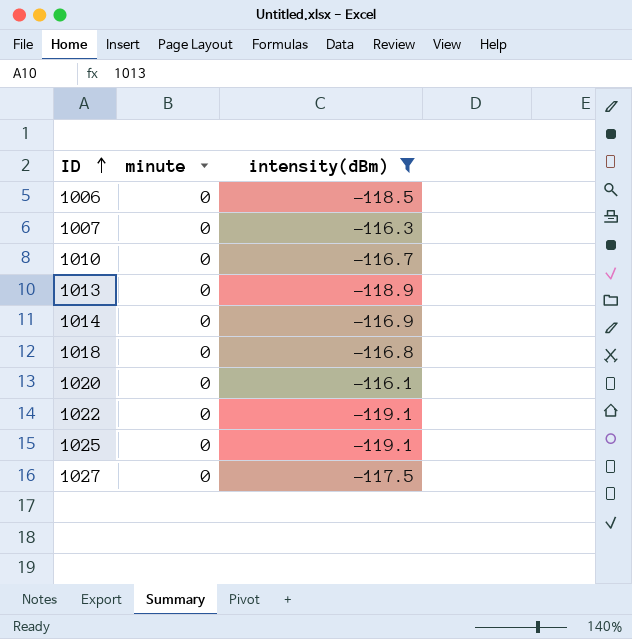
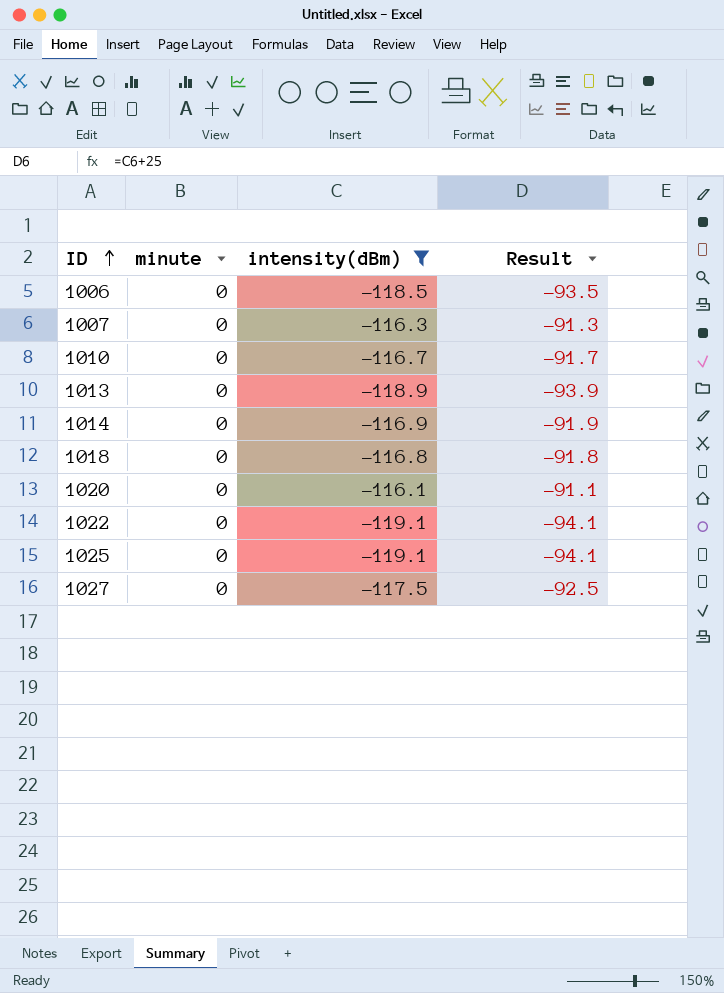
column Result | formula: none -> [intensity(dBm)] + 25

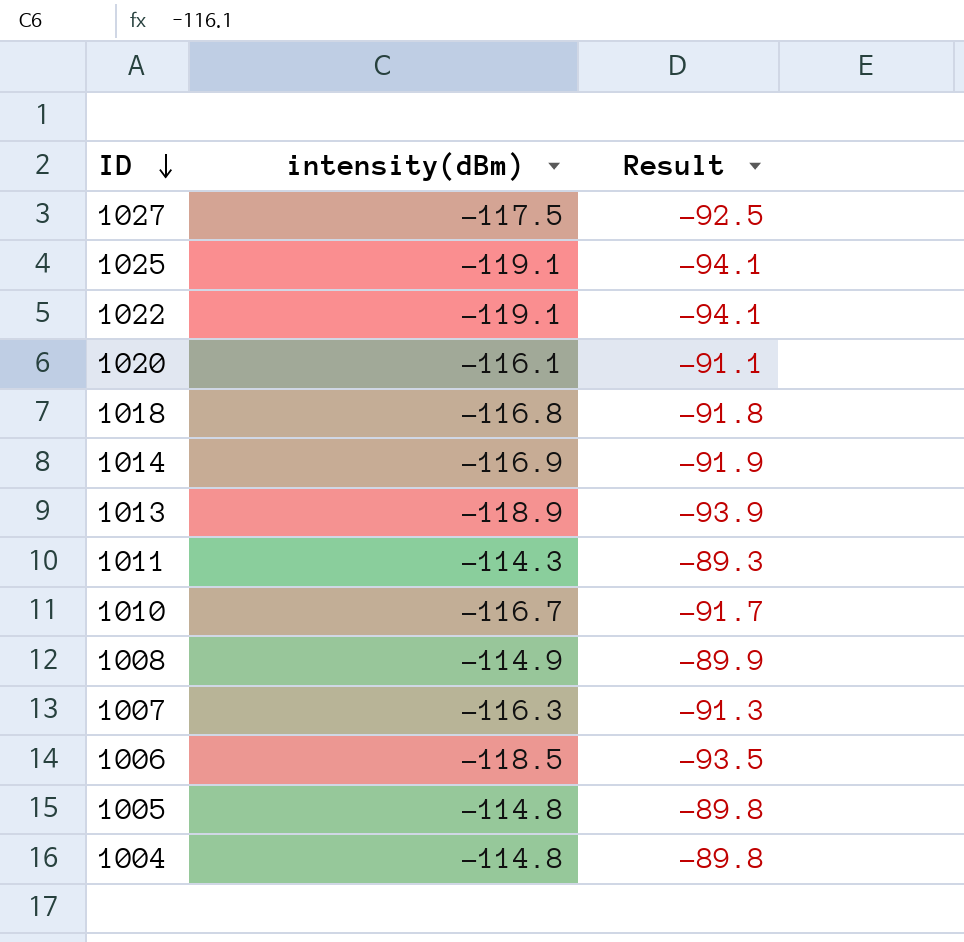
filter: intensity(dBm) <= -116.1 -> none
row order: ID ascending -> ID descending
column minute | position: 2 -> none

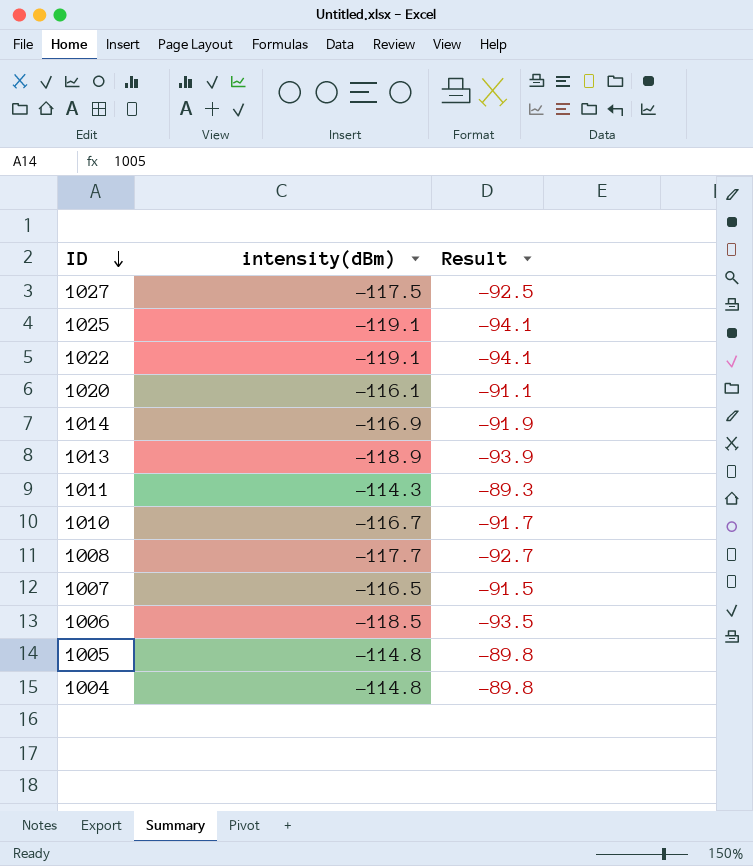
row 1018: -116.8 | -91.8 -> none
1008 | intensity(dBm): -114.9 -> -117.7
1008 | Result: -89.9 -> -92.7
1007 | intensity(dBm): -116.3 -> -116.5
1007 | Result: -91.3 -> -91.5

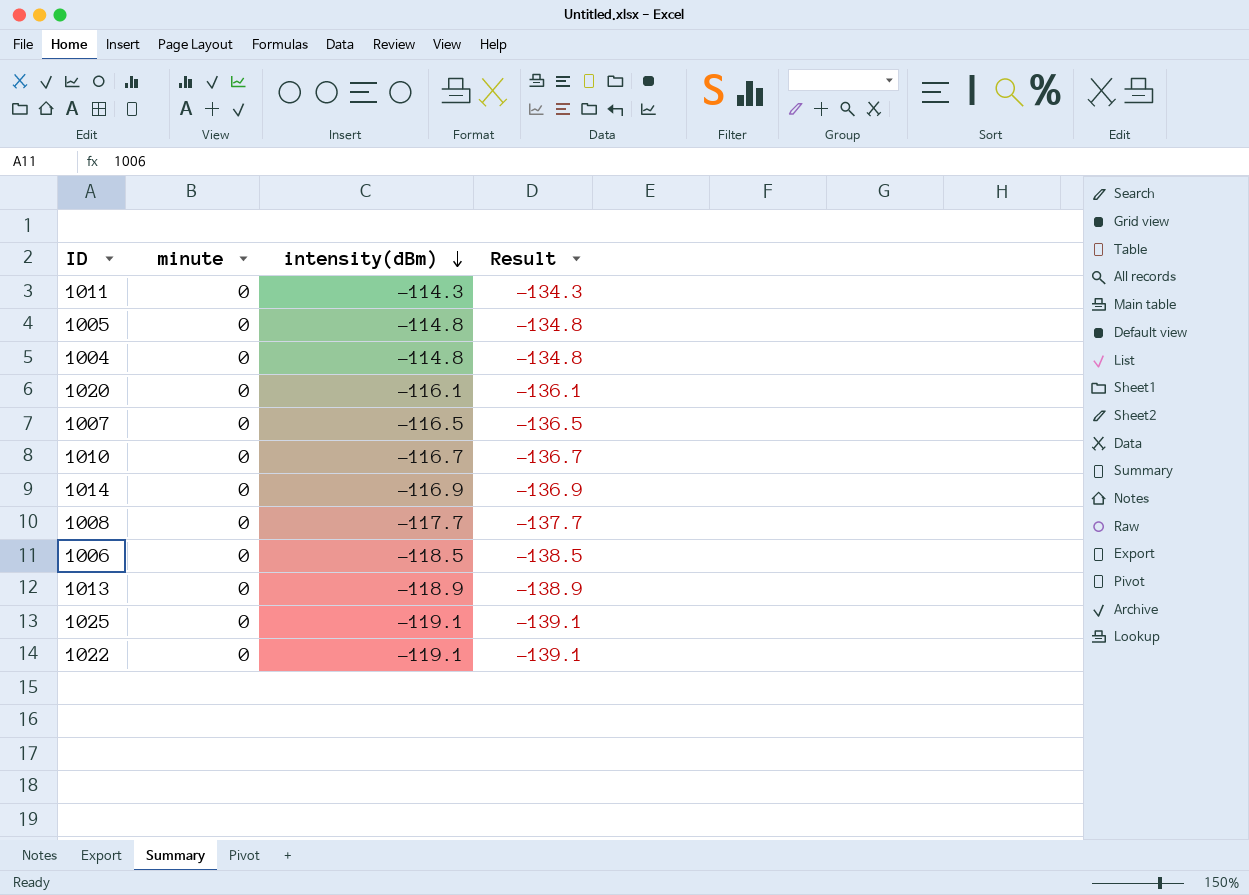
row order: ID descending -> intensity(dBm) descending
column minute | position: none -> 2
column Result | formula: [intensity(dBm)] + 25 -> [intensity(dBm)] - 20
row 1027: -117.5 | -92.5 -> none

